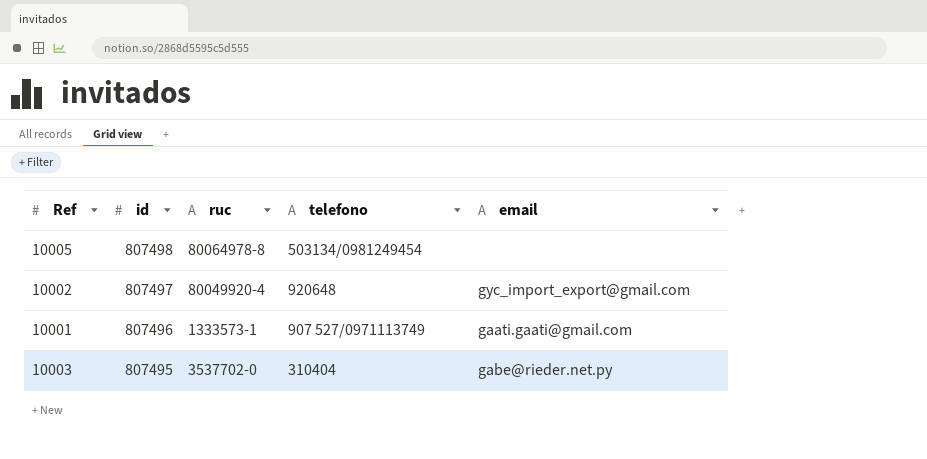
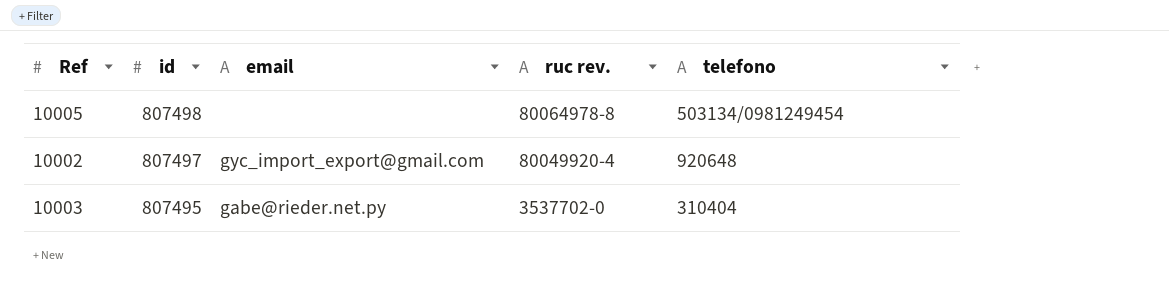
column email | position: 5 -> 3
column name: ruc -> ruc rev.
row 10001: 807496 | 1333573-1 | 907 527/0971113749 | gaati.gaati@gmail.com -> none

